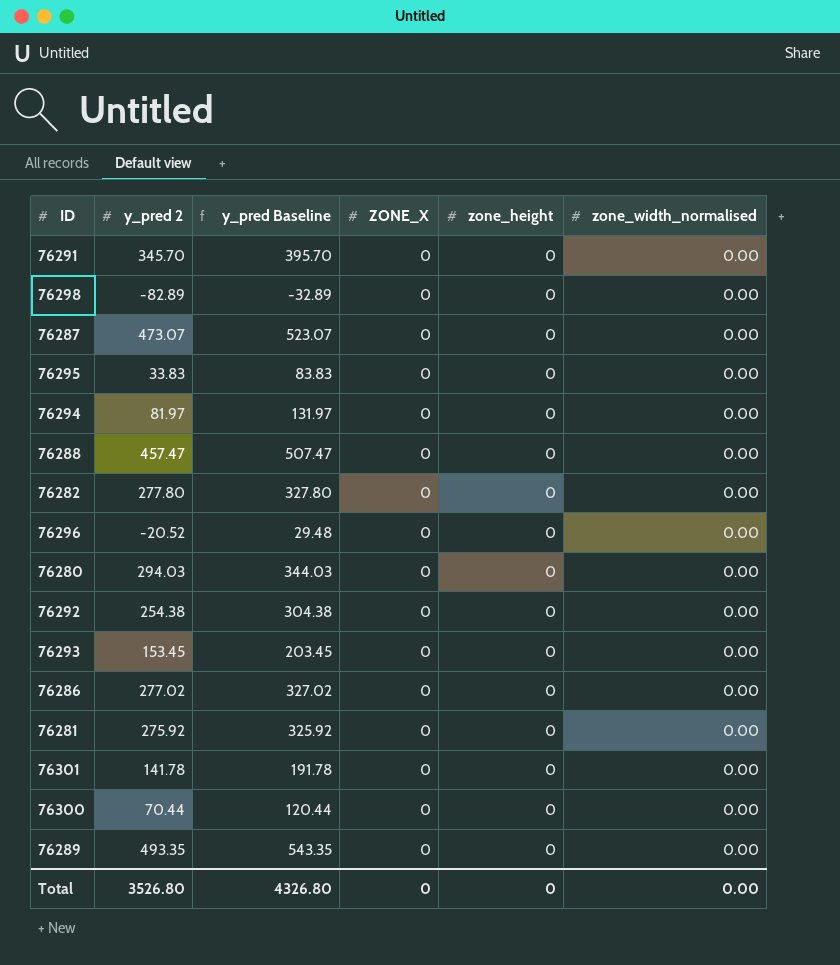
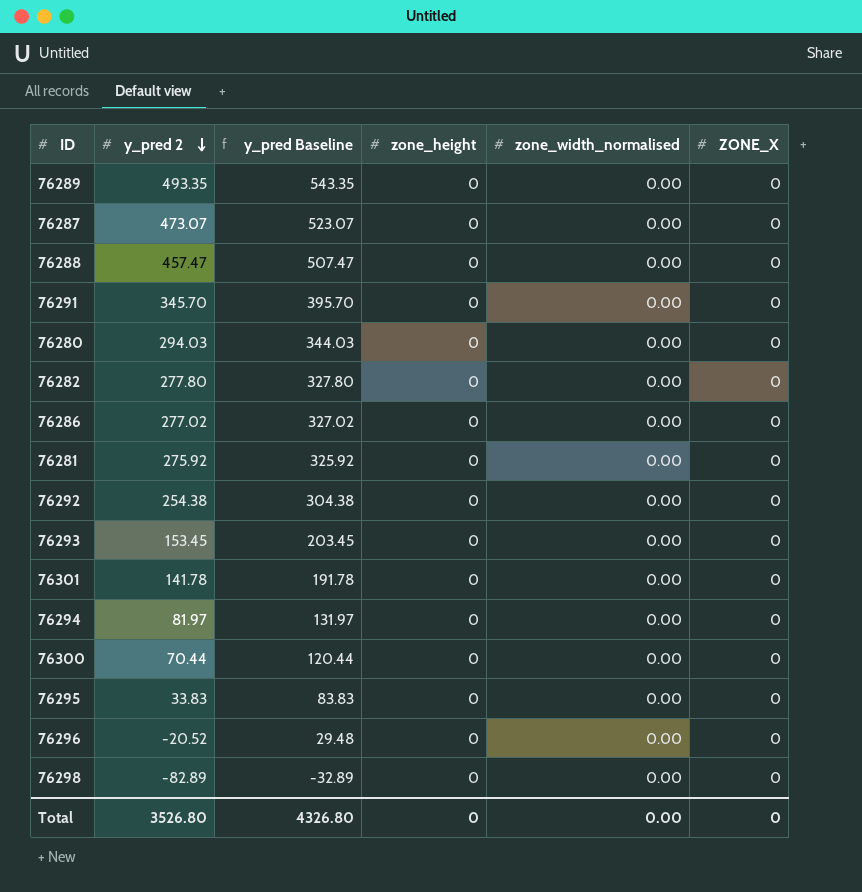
row order: none -> y_pred 2 descending
column ZONE_X | position: 4 -> 6

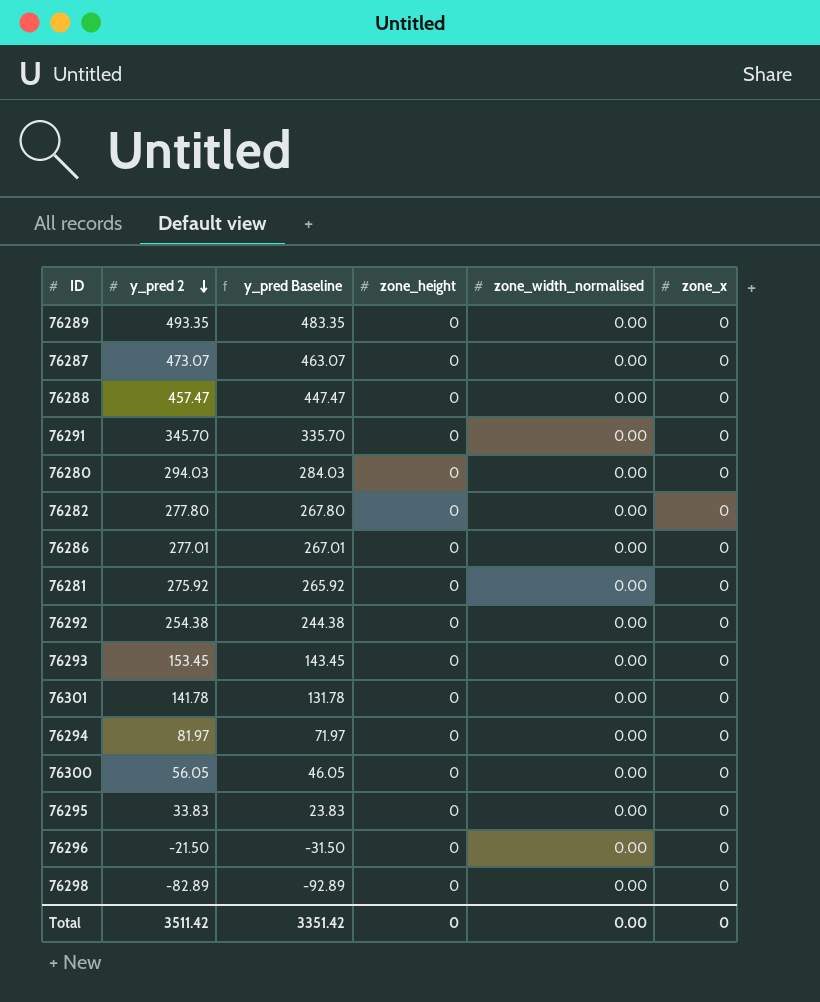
column y_pred Baseline | formula: [y_pred 2] + 50 -> [y_pred 2] - 10
column name: ZONE_X -> zone_x
76286 | y_pred 2: 277.02 -> 277.01
76300 | y_pred 2: 70.44 -> 56.05
76296 | y_pred 2: -20.52 -> -21.50
Total | y_pred 2: 3526.80 -> 3511.42
Total | y_pred Baseline: 4326.80 -> 3351.42

